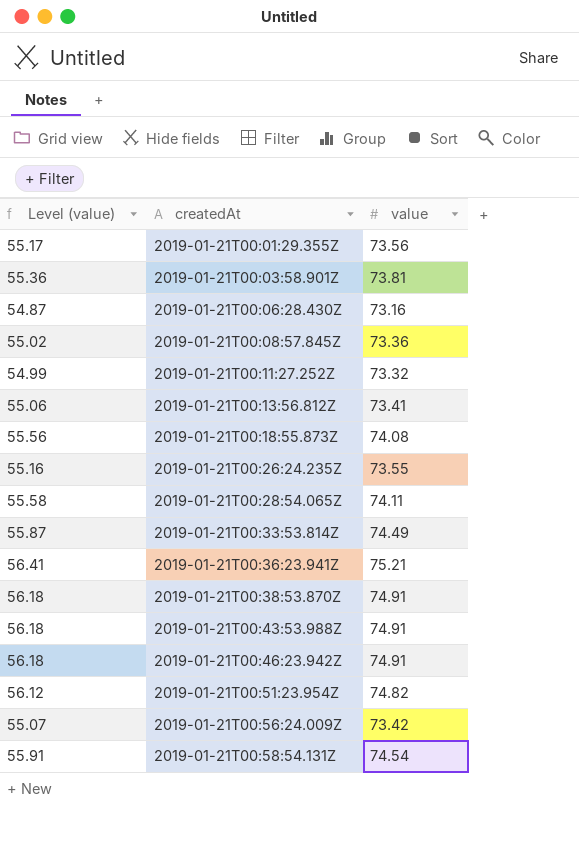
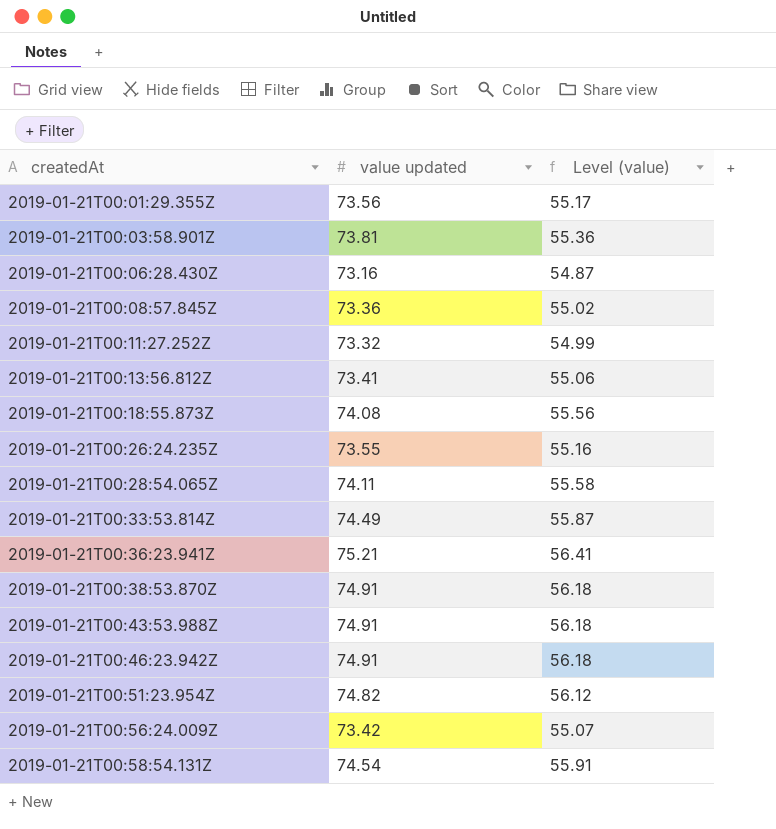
column name: value -> value updated
column Level (value) | position: 1 -> 3

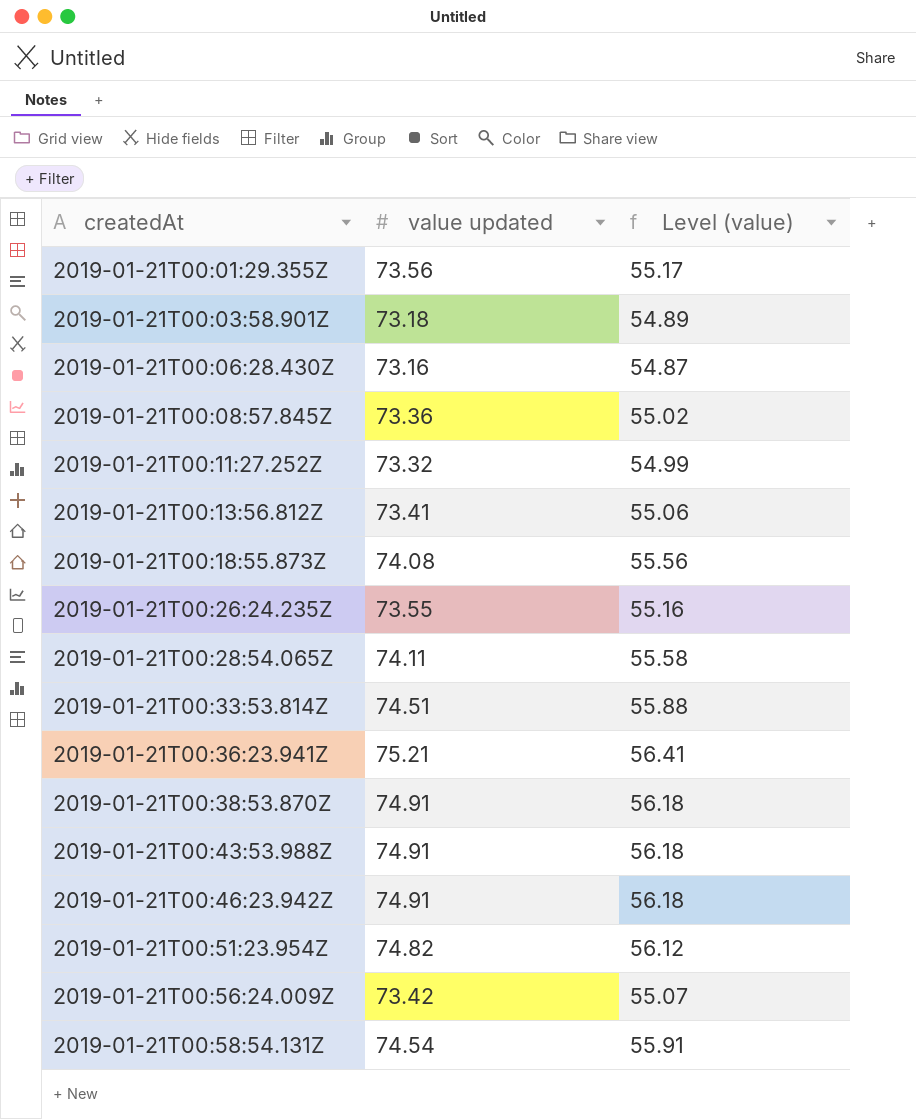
2019-01-21T00:03:58.901Z | value updated: 73.81 -> 73.18
2019-01-21T00:03:58.901Z | Level (value): 55.36 -> 54.89
2019-01-21T00:33:53.814Z | value updated: 74.49 -> 74.51
2019-01-21T00:33:53.814Z | Level (value): 55.87 -> 55.88

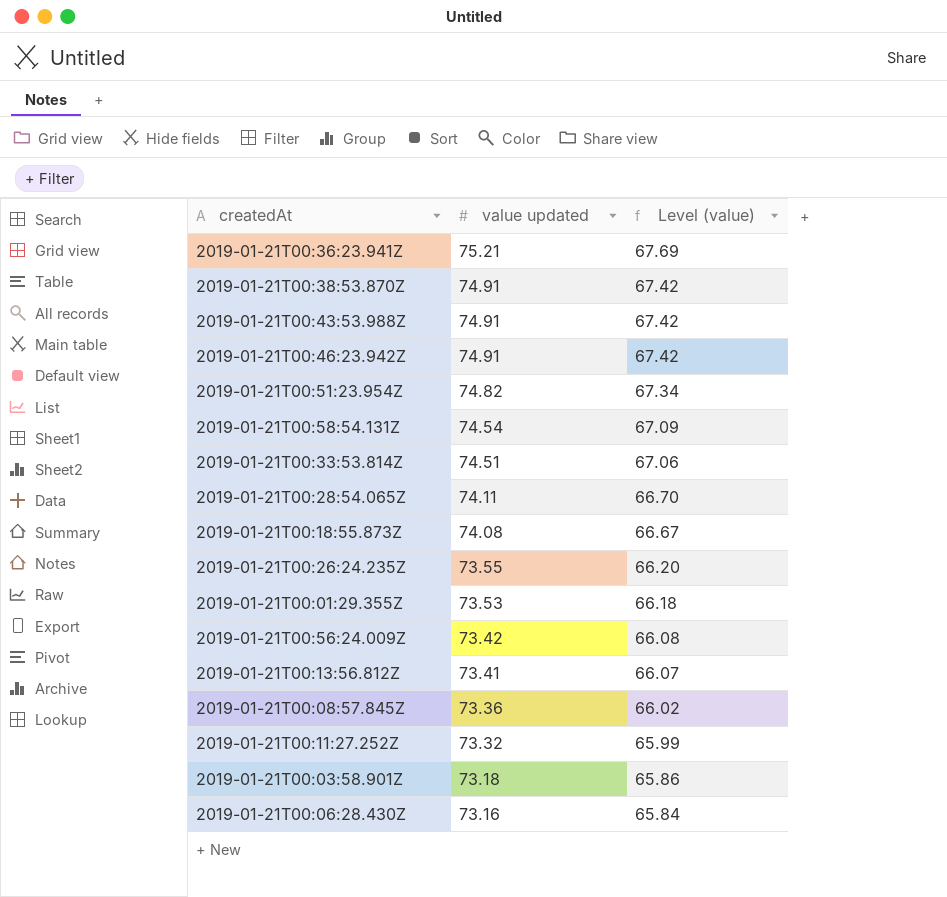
row order: createdAt ascending -> value updated descending
column Level (value) | formula: [value updated] * 0.75 -> [value updated] * 0.9
2019-01-21T00:01:29.355Z | value updated: 73.56 -> 73.53

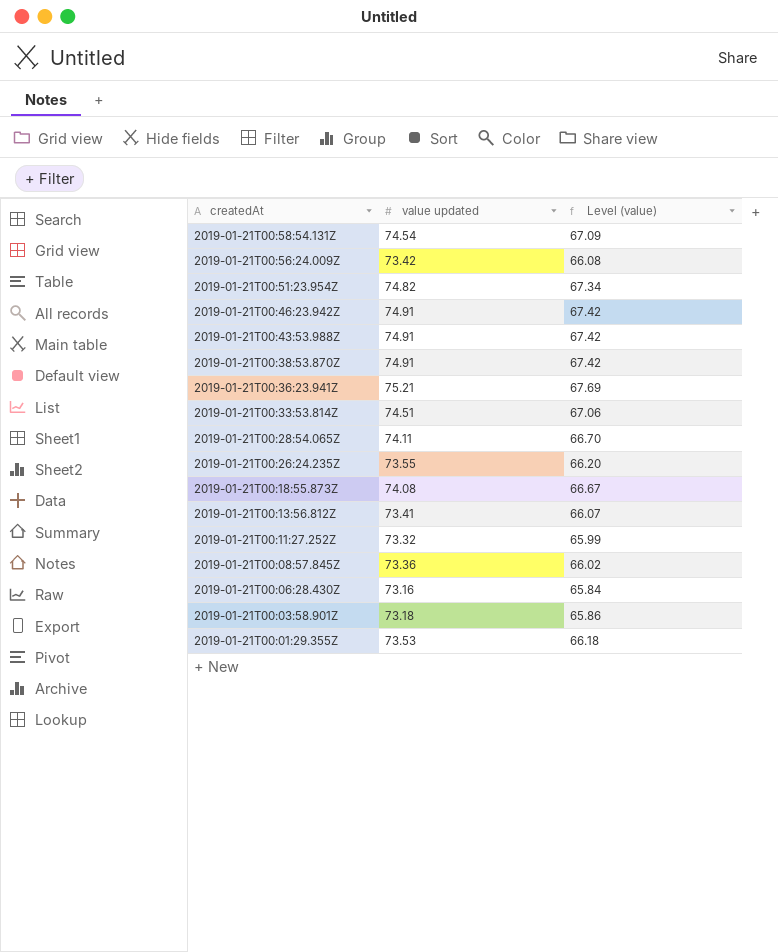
row order: value updated descending -> createdAt descending

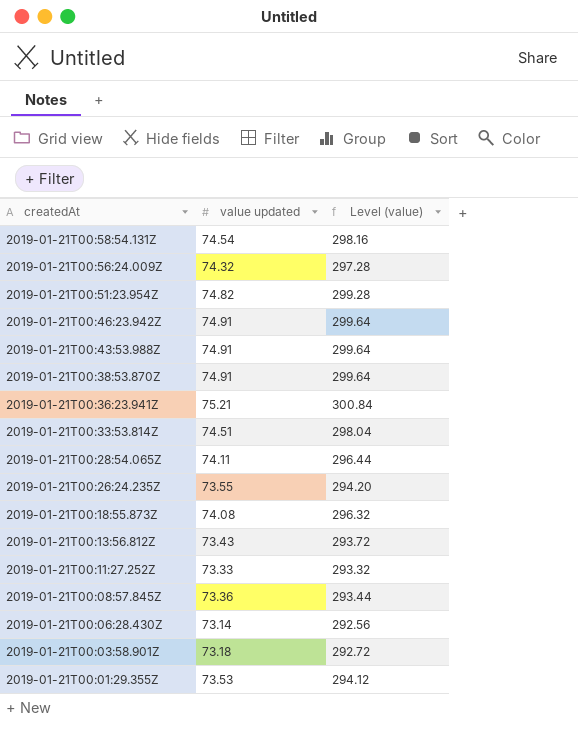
column Level (value) | formula: [value updated] * 0.9 -> [value updated] * 4
2019-01-21T00:56:24.009Z | value updated: 73.42 -> 74.32
2019-01-21T00:13:56.812Z | value updated: 73.41 -> 73.43
2019-01-21T00:11:27.252Z | value updated: 73.32 -> 73.33
2019-01-21T00:06:28.430Z | value updated: 73.16 -> 73.14

